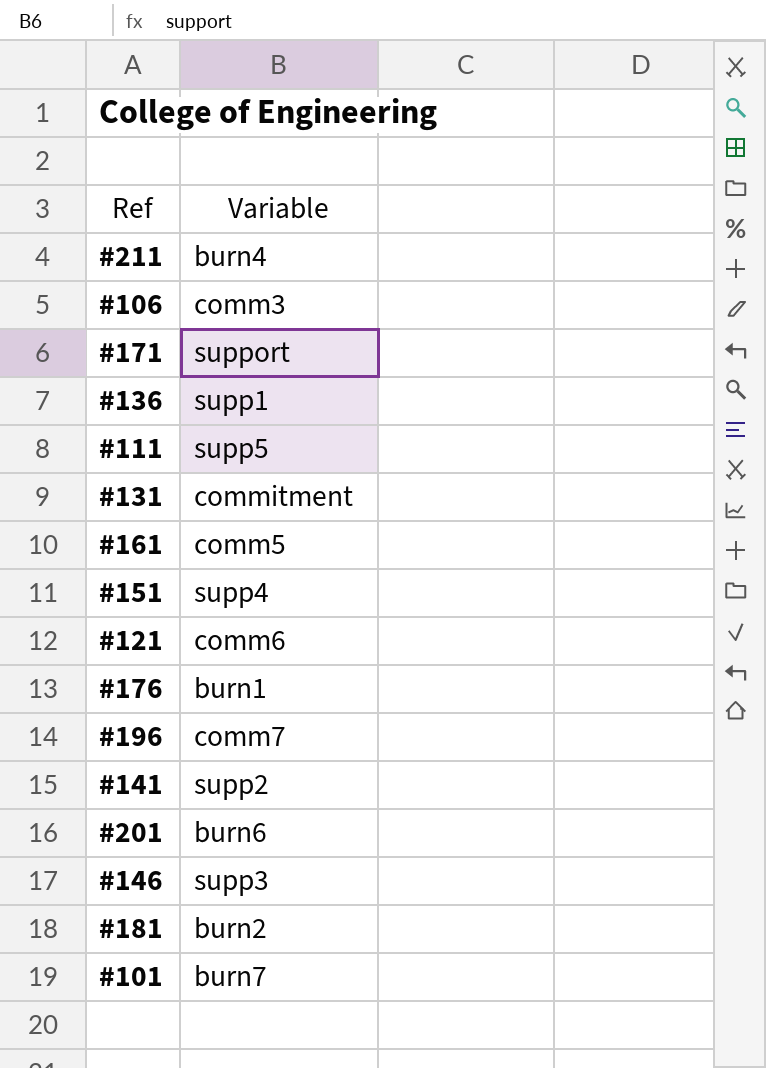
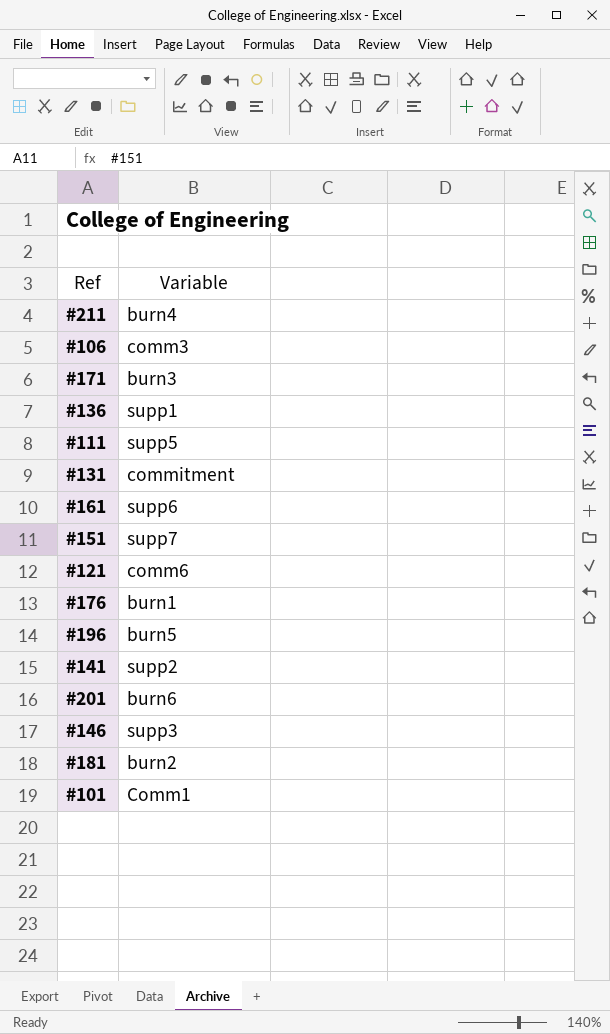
#171 | Variable: support -> burn3
#161 | Variable: comm5 -> supp6
#151 | Variable: supp4 -> supp7
#196 | Variable: comm7 -> burn5
#101 | Variable: burn7 -> Comm1

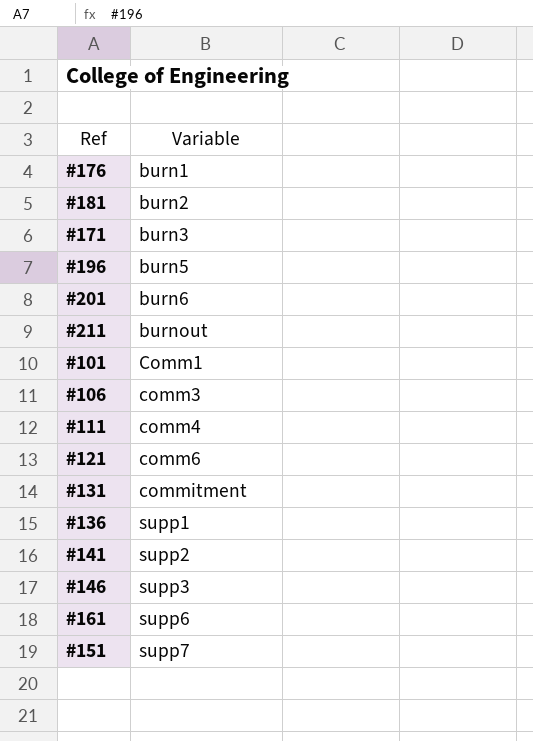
row order: none -> Variable ascending
#211 | Variable: burn4 -> burnout
#111 | Variable: supp5 -> comm4

